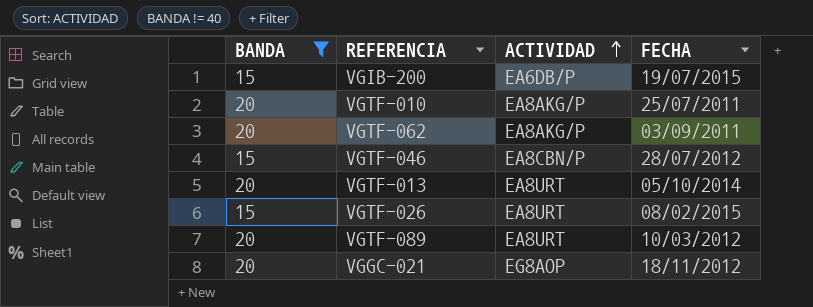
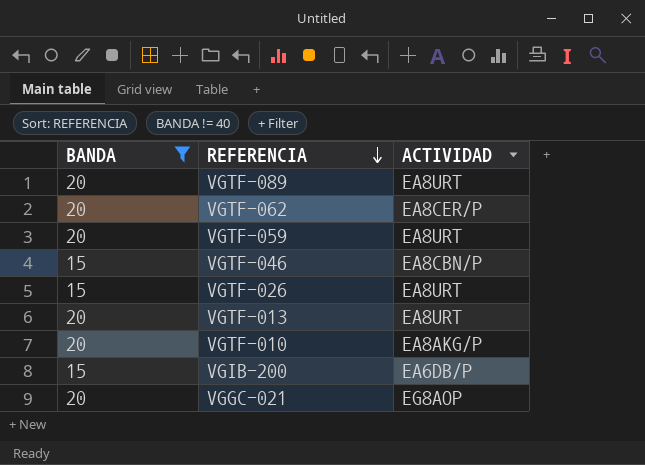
row order: ACTIVIDAD ascending -> REFERENCIA descending
column FECHA | position: 4 -> none
VGTF-062 | ACTIVIDAD: EA8AKG/P -> EA8CER/P
row VGTF-059: none -> 20 | EA8URT

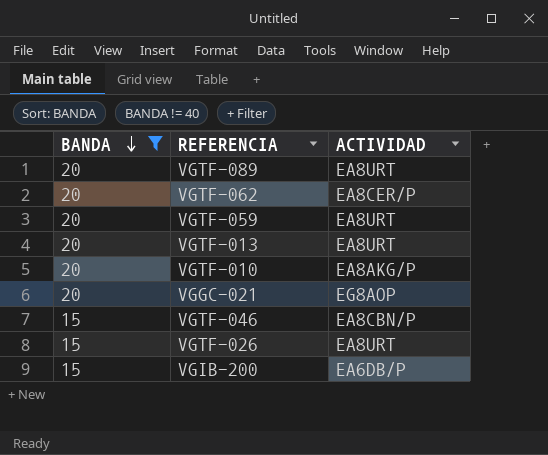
row order: REFERENCIA descending -> BANDA descending

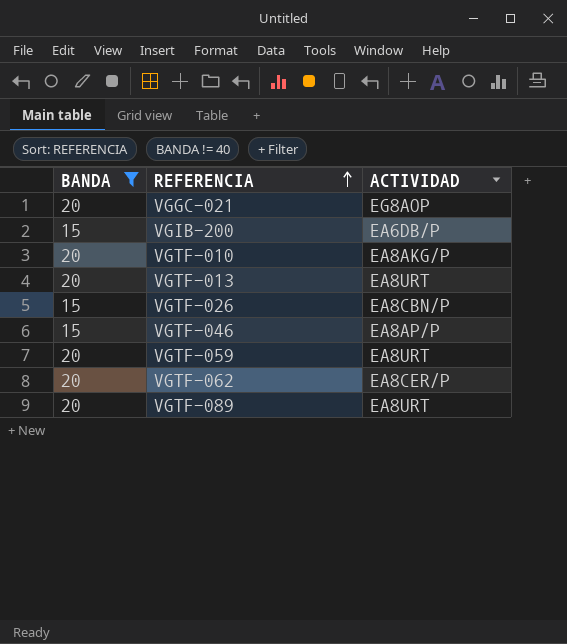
row order: BANDA descending -> REFERENCIA ascending
VGTF-026 | ACTIVIDAD: EA8URT -> EA8CBN/P
VGTF-046 | ACTIVIDAD: EA8CBN/P -> EA8AP/P

